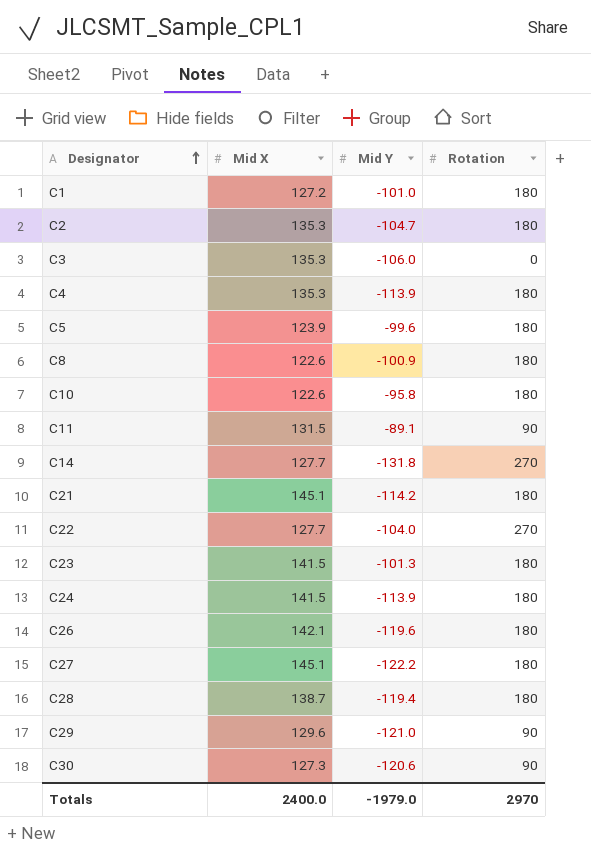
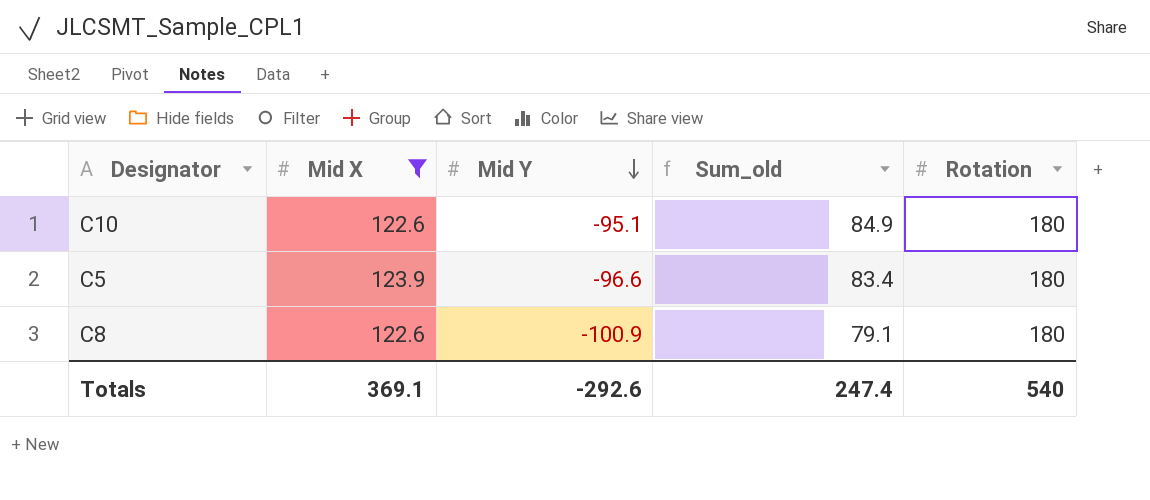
filter: none -> Mid X <= 123.9
row order: Designator ascending -> Mid Y descending
column Sum_old | formula: none -> [Mid Y] + [Rotation]
C10 | Mid Y: -95.8 -> -95.1
C5 | Mid Y: -99.6 -> -96.6
Totals | Mid X: 2400.0 -> 369.1
Totals | Mid Y: -1979.0 -> -292.6
Totals | Rotation: 2970 -> 540

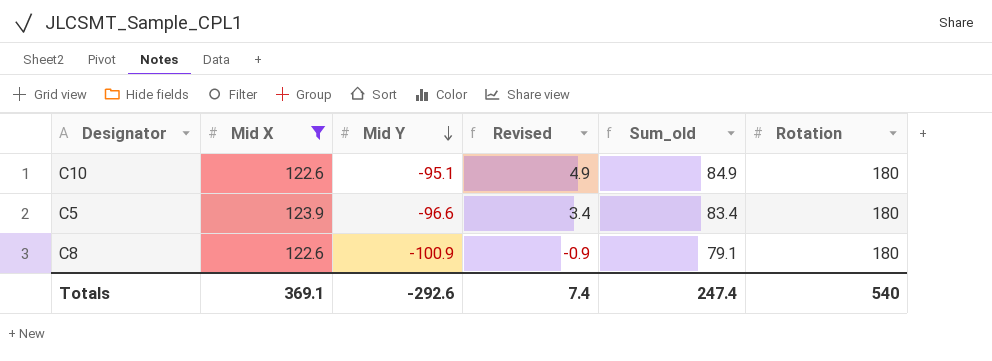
column Revised | formula: none -> [Mid Y] + 100

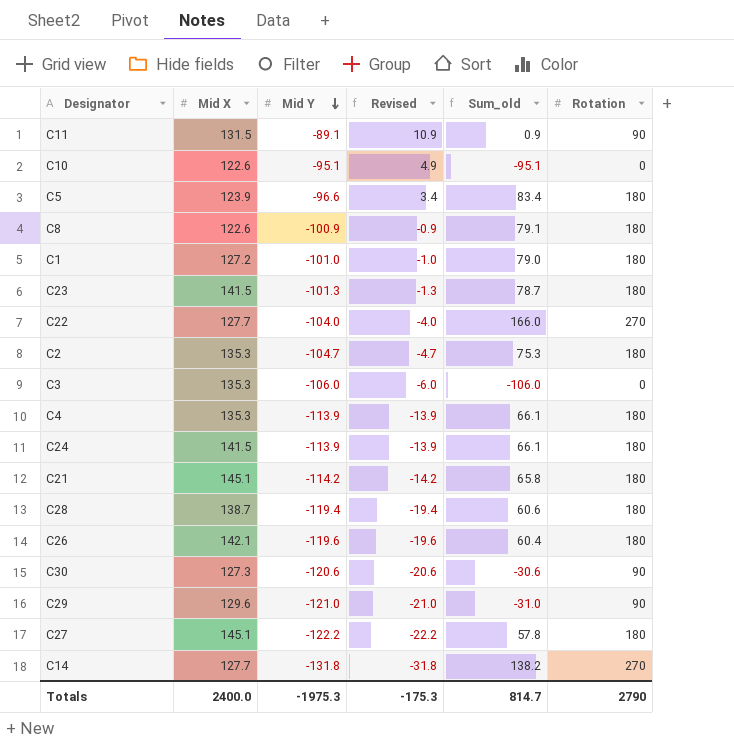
filter: Mid X <= 123.9 -> none
C10 | Sum_old: 84.9 -> -95.1
C10 | Rotation: 180 -> 0
Totals | Mid X: 369.1 -> 2400.0
Totals | Mid Y: -292.6 -> -1975.3
Totals | Revised: 7.4 -> -175.3
Totals | Sum_old: 247.4 -> 814.7
Totals | Rotation: 540 -> 2790

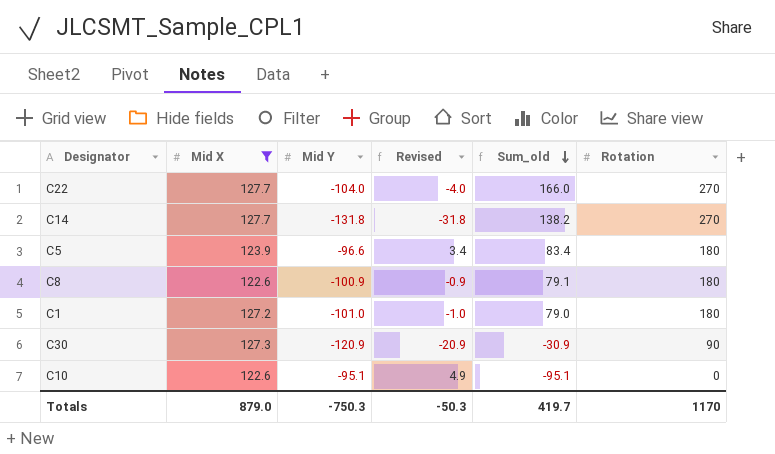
filter: none -> Mid X <= 127.7
row order: Mid Y descending -> Sum_old descending
C30 | Mid Y: -120.6 -> -120.9
C30 | Revised: -20.6 -> -20.9
C30 | Sum_old: -30.6 -> -30.9
Totals | Mid X: 2400.0 -> 879.0
Totals | Mid Y: -1975.3 -> -750.3
Totals | Revised: -175.3 -> -50.3
Totals | Sum_old: 814.7 -> 419.7
Totals | Rotation: 2790 -> 1170

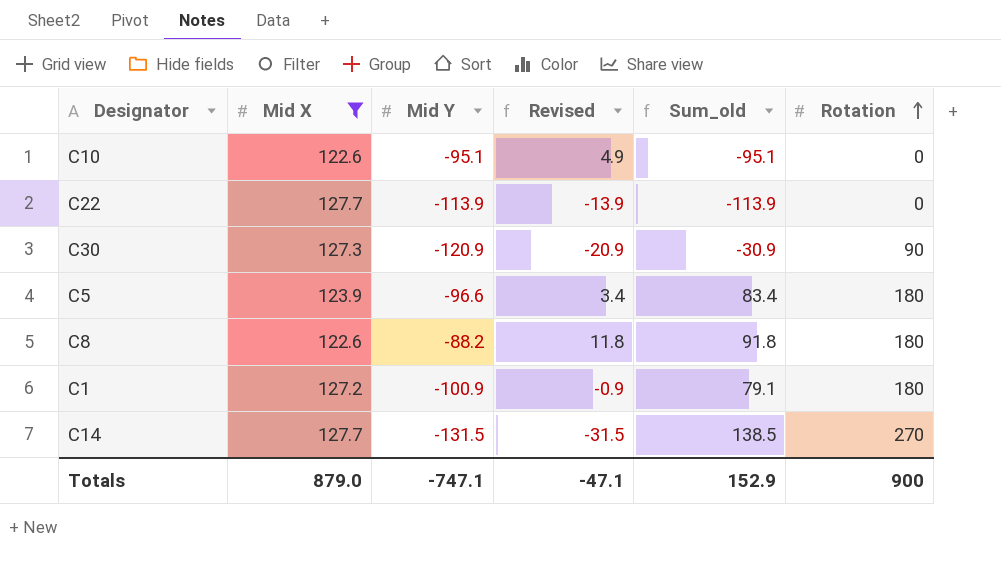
row order: Sum_old descending -> Rotation ascending
C22 | Mid Y: -104.0 -> -113.9
C22 | Revised: -4.0 -> -13.9
C22 | Sum_old: 166.0 -> -113.9
C22 | Rotation: 270 -> 0
C8 | Mid Y: -100.9 -> -88.2
C8 | Revised: -0.9 -> 11.8
C8 | Sum_old: 79.1 -> 91.8
C1 | Mid Y: -101.0 -> -100.9
C1 | Revised: -1.0 -> -0.9
C1 | Sum_old: 79.0 -> 79.1
C14 | Mid Y: -131.8 -> -131.5
C14 | Revised: -31.8 -> -31.5
C14 | Sum_old: 138.2 -> 138.5
Totals | Mid Y: -750.3 -> -747.1
Totals | Revised: -50.3 -> -47.1
Totals | Sum_old: 419.7 -> 152.9
Totals | Rotation: 1170 -> 900

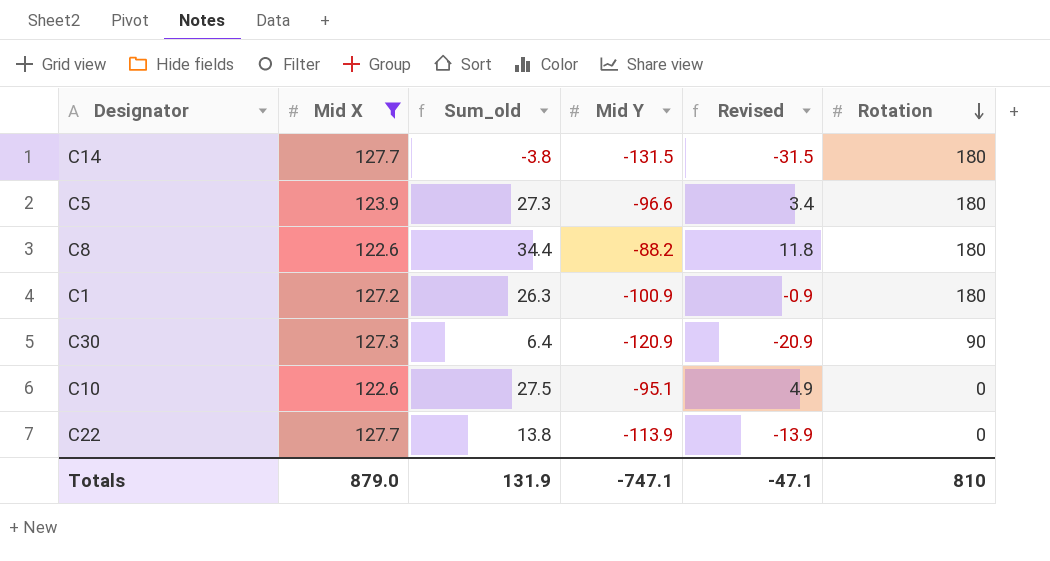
row order: Rotation ascending -> Rotation descending
column Sum_old | formula: [Mid Y] + [Rotation] -> [Mid X] + [Mid Y]
column Sum_old | position: 5 -> 3
C14 | Rotation: 270 -> 180
Totals | Sum_old: 152.9 -> 131.9
Totals | Rotation: 900 -> 810

